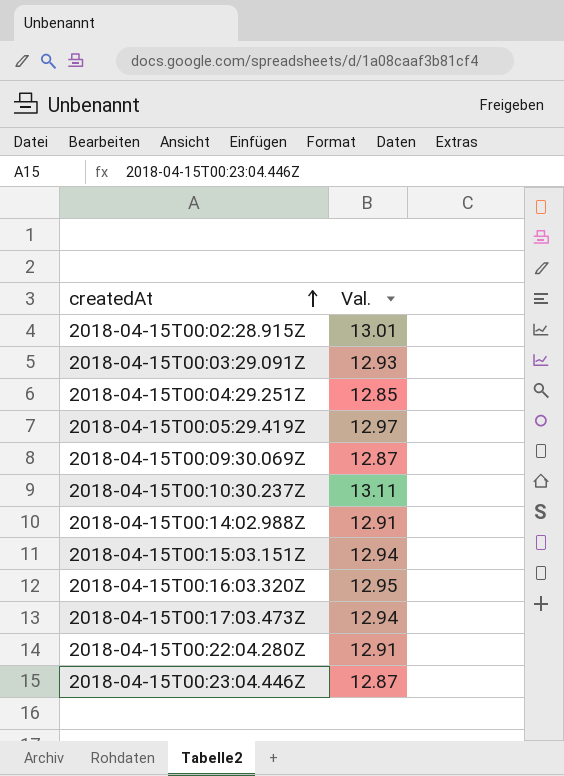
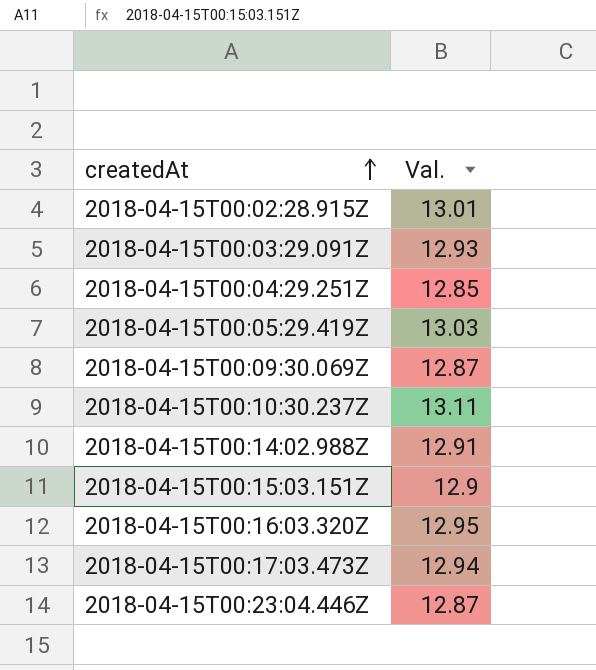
row 2018-04-15T00:22:04.280Z: 12.91 -> none
2018-04-15T00:05:29.419Z | Val.: 12.97 -> 13.03
2018-04-15T00:15:03.151Z | Val.: 12.94 -> 12.9

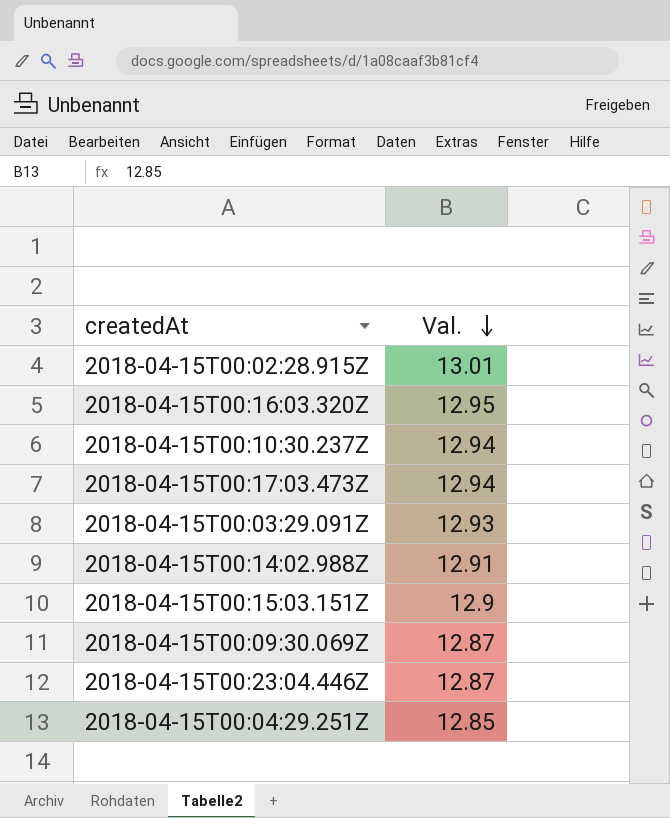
row order: createdAt ascending -> Val. descending
row 2018-04-15T00:05:29.419Z: 13.03 -> none
2018-04-15T00:10:30.237Z | Val.: 13.11 -> 12.94

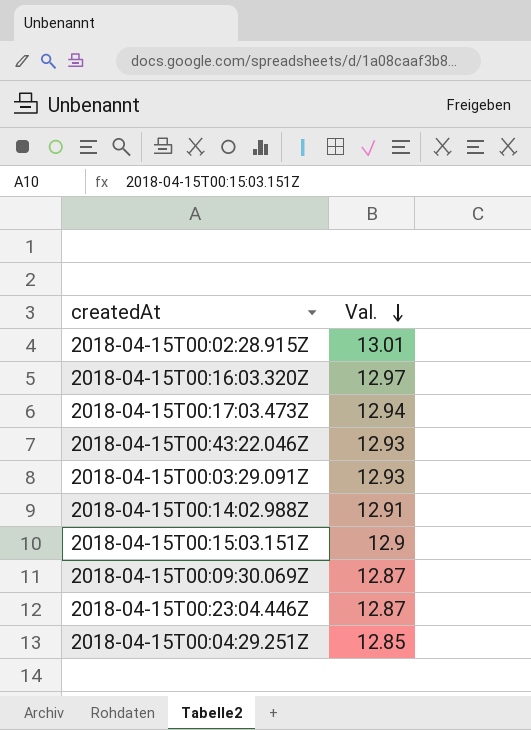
row 2018-04-15T00:10:30.237Z: 12.94 -> none
2018-04-15T00:16:03.320Z | Val.: 12.95 -> 12.97
row 2018-04-15T00:43:22.046Z: none -> 12.93

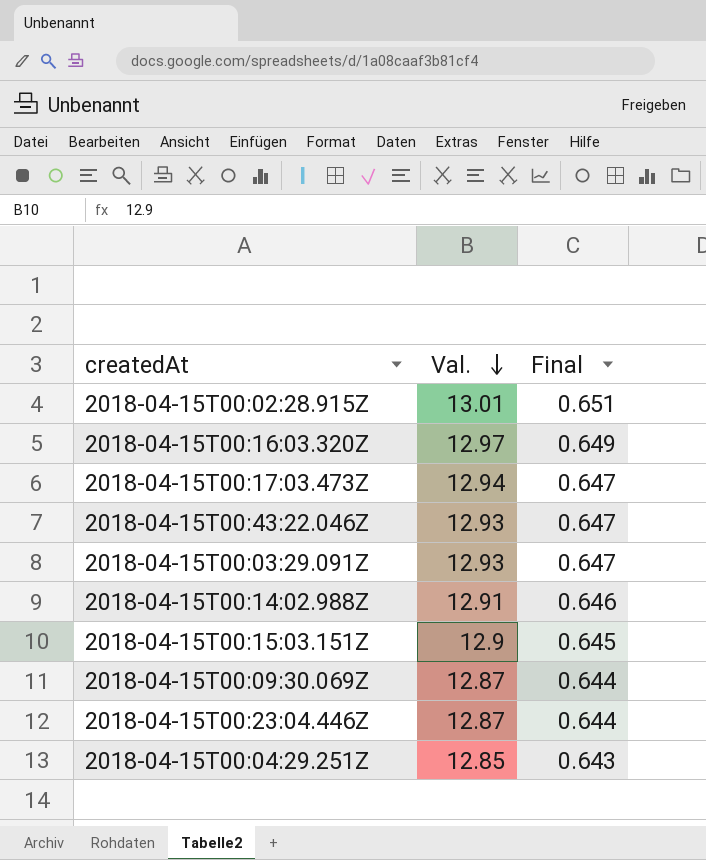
column Final | formula: none -> [Val.] * 0.05

